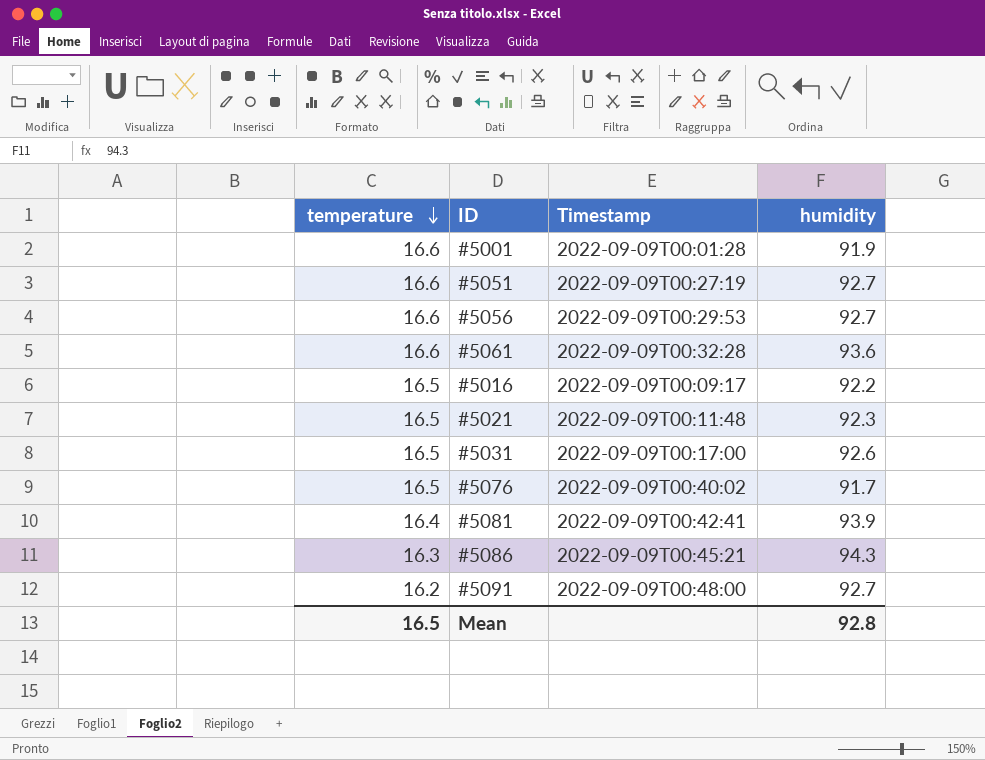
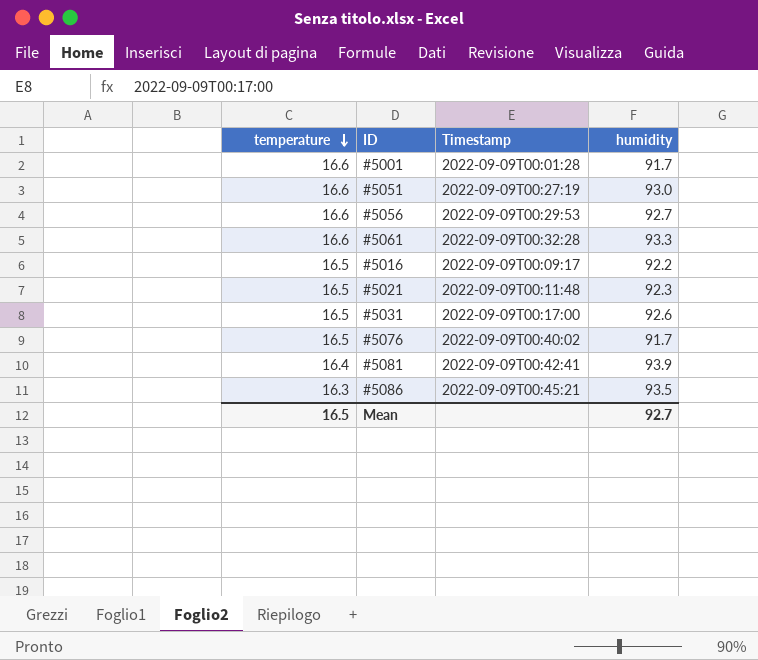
row #5091: 16.2 | 2022-09-09T00:48:00 | 92.7 -> none
#5001 | humidity: 91.9 -> 91.7
#5051 | humidity: 92.7 -> 93.0
#5061 | humidity: 93.6 -> 93.3
#5086 | humidity: 94.3 -> 93.5
Mean | humidity: 92.8 -> 92.7

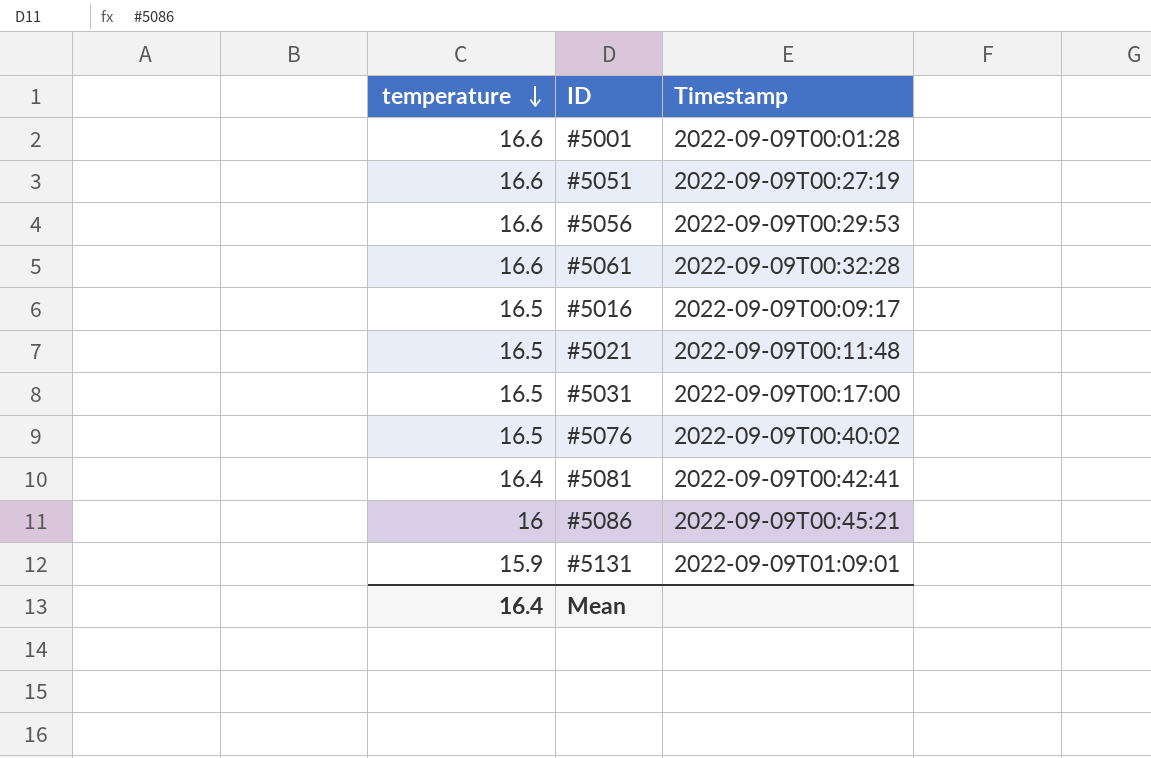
column humidity | position: 4 -> none
#5086 | temperature: 16.3 -> 16
row #5131: none -> 15.9 | 2022-09-09T01:09:01
Mean | temperature: 16.5 -> 16.4

